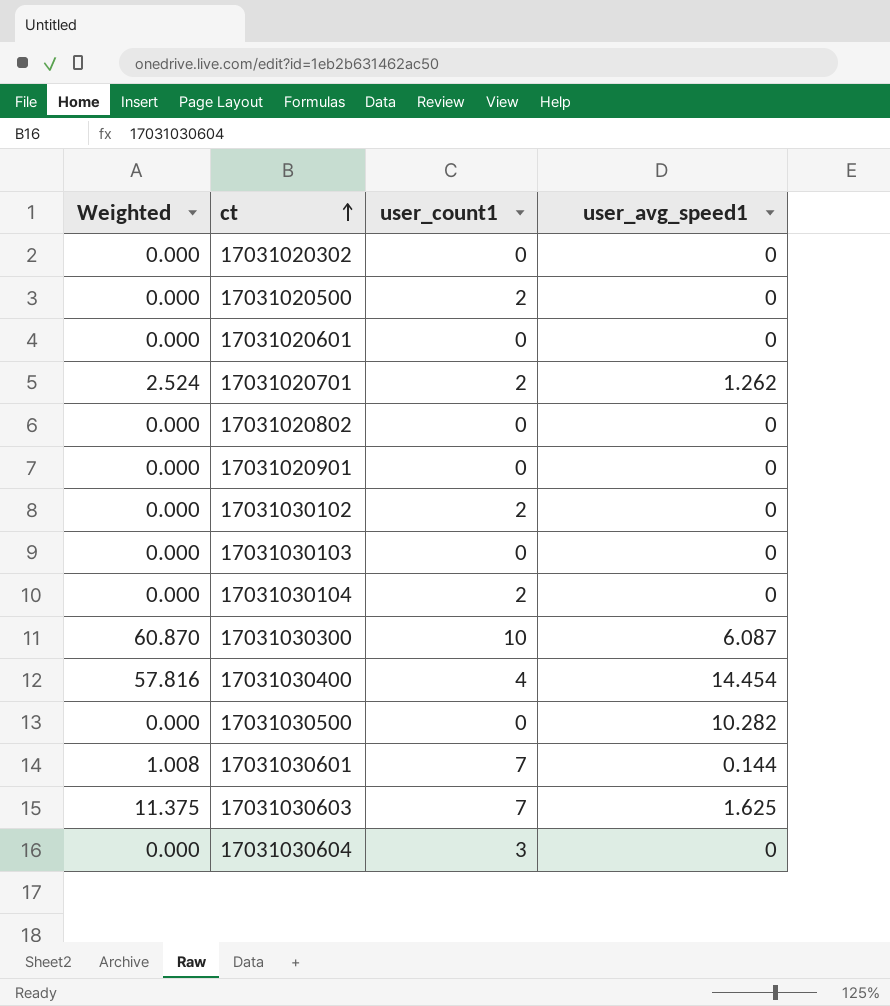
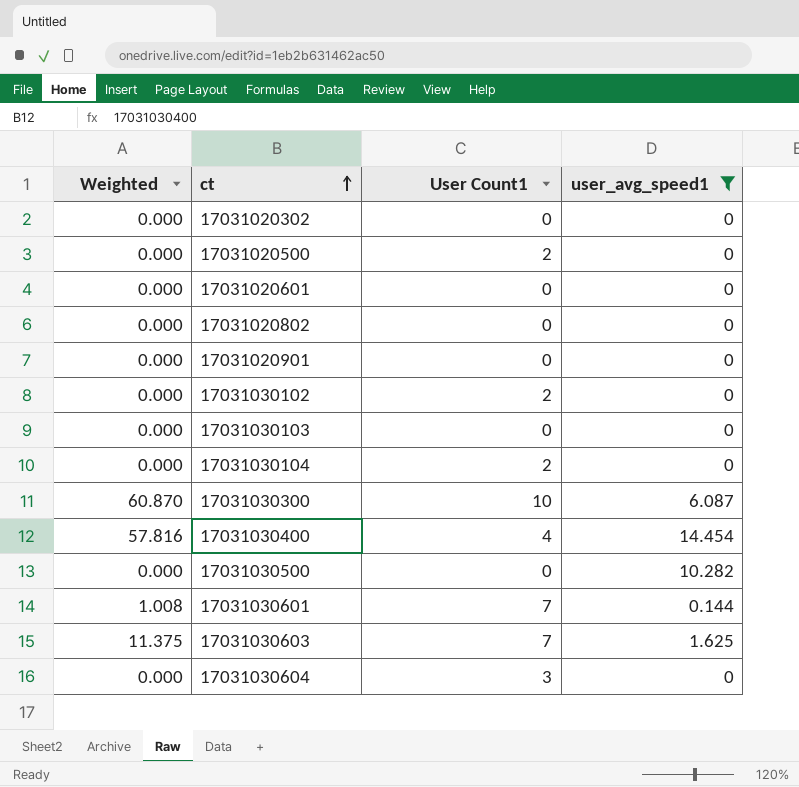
filter: none -> user_avg_speed1 != 1.262
column name: user_count1 -> User Count1

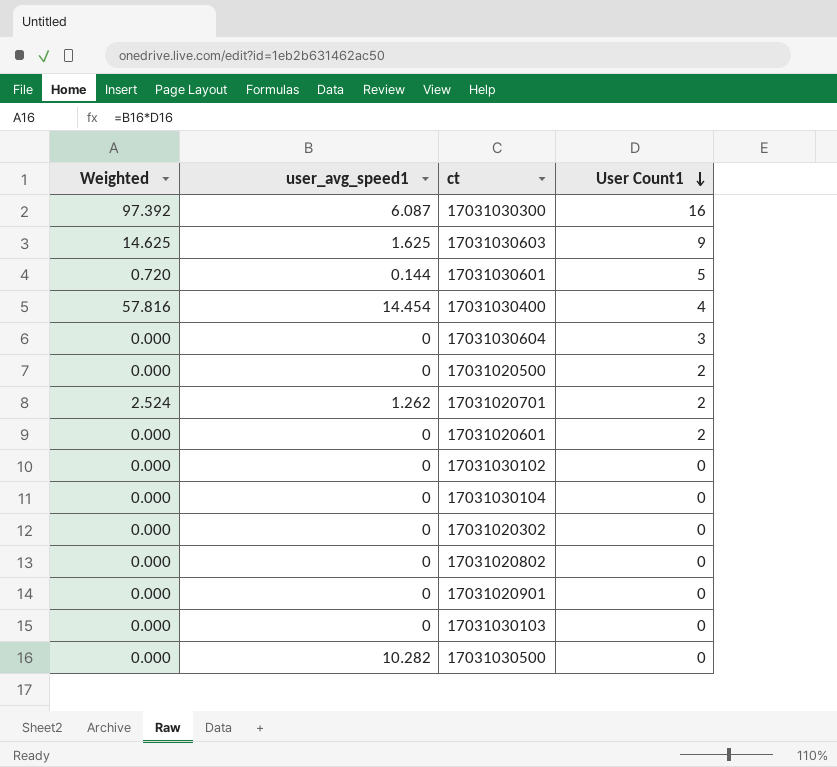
filter: user_avg_speed1 != 1.262 -> none
row order: ct ascending -> User Count1 descending
column user_avg_speed1 | position: 4 -> 2
17031030300 | Weighted: 60.870 -> 97.392
17031030300 | User Count1: 10 -> 16
17031030603 | Weighted: 11.375 -> 14.625
17031030603 | User Count1: 7 -> 9
17031030601 | Weighted: 1.008 -> 0.720
17031030601 | User Count1: 7 -> 5
17031020601 | User Count1: 0 -> 2
17031030102 | User Count1: 2 -> 0
17031030104 | User Count1: 2 -> 0

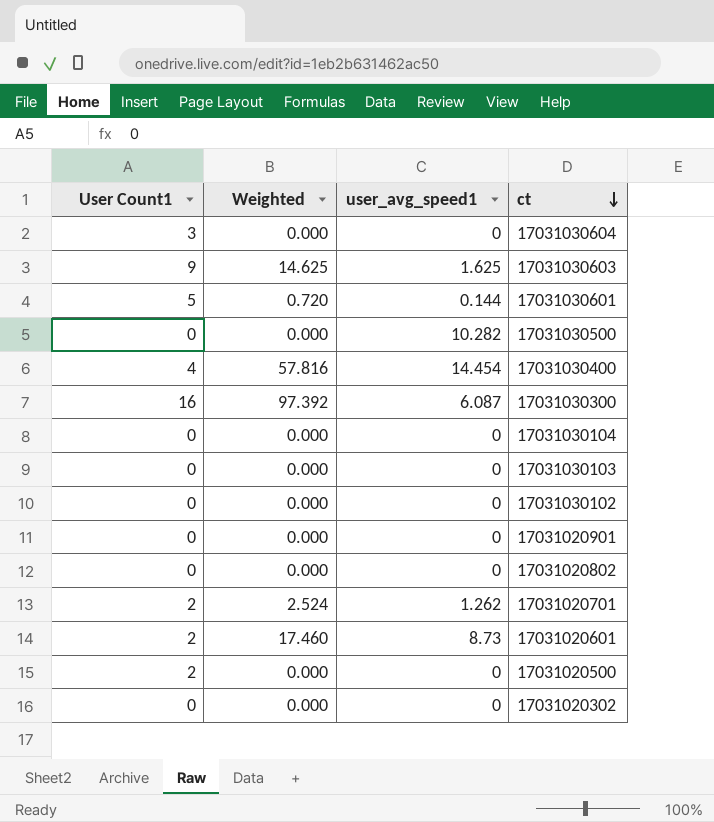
row order: User Count1 descending -> ct descending
column User Count1 | position: 4 -> 1
17031020601 | Weighted: 0.000 -> 17.460
17031020601 | user_avg_speed1: 0 -> 8.73

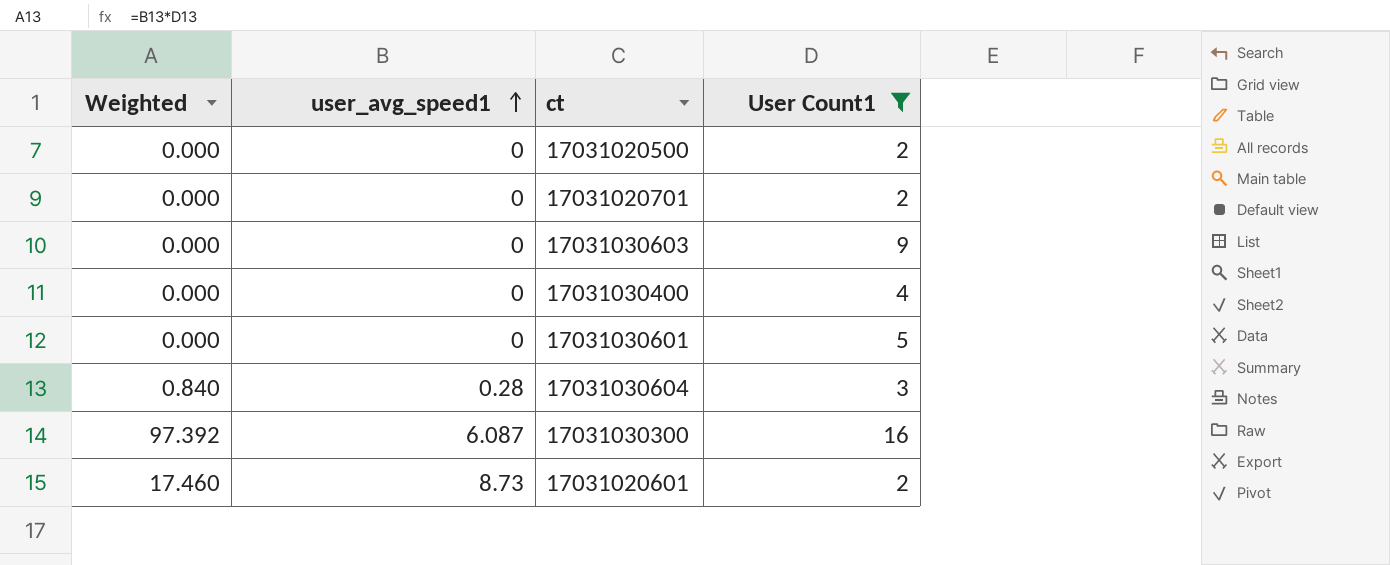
filter: none -> User Count1 != 0
row order: ct descending -> user_avg_speed1 ascending
column User Count1 | position: 1 -> 4
17031020701 | Weighted: 2.524 -> 0.000
17031020701 | user_avg_speed1: 1.262 -> 0
17031030603 | Weighted: 14.625 -> 0.000
17031030603 | user_avg_speed1: 1.625 -> 0
17031030400 | Weighted: 57.816 -> 0.000
17031030400 | user_avg_speed1: 14.454 -> 0
17031030601 | Weighted: 0.720 -> 0.000
17031030601 | user_avg_speed1: 0.144 -> 0
17031030604 | Weighted: 0.000 -> 0.840
17031030604 | user_avg_speed1: 0 -> 0.28

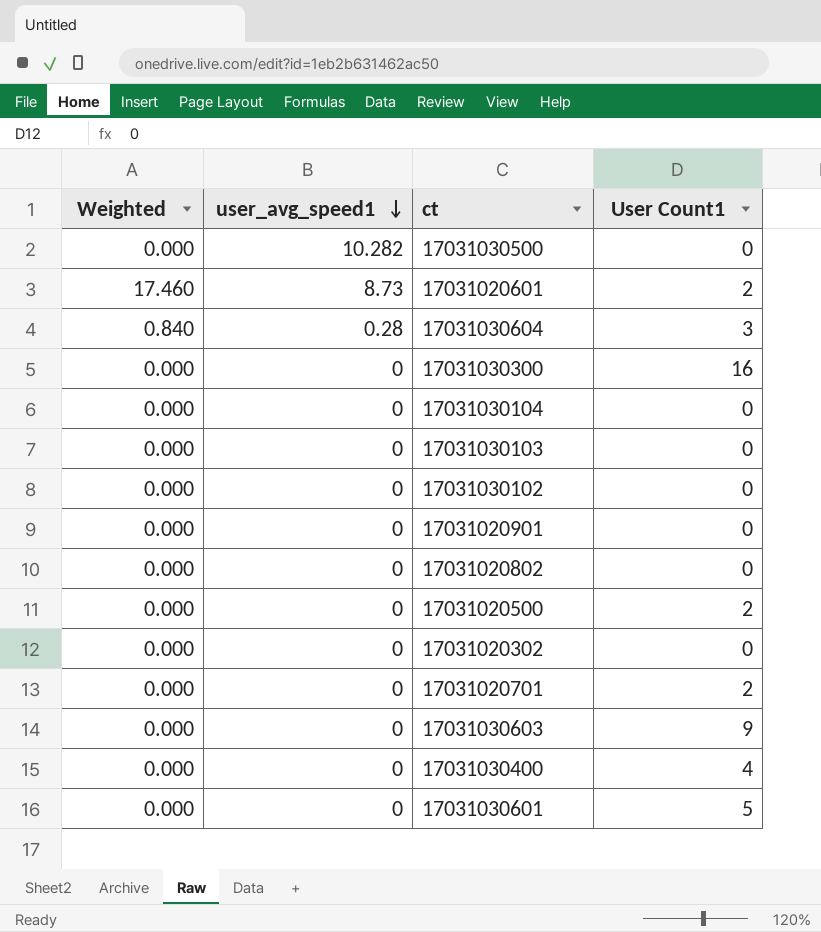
filter: User Count1 != 0 -> none
row order: user_avg_speed1 ascending -> user_avg_speed1 descending
17031030300 | Weighted: 97.392 -> 0.000
17031030300 | user_avg_speed1: 6.087 -> 0

